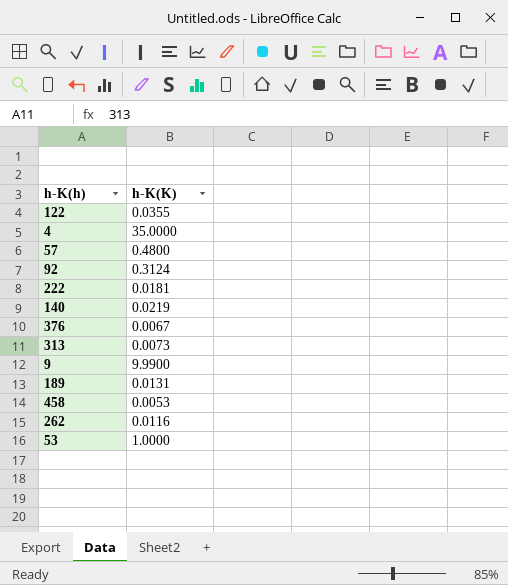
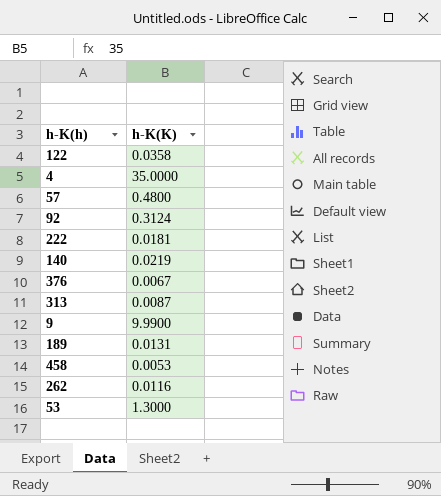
122 | h-K(K): 0.0355 -> 0.0358
313 | h-K(K): 0.0073 -> 0.0087
53 | h-K(K): 1.0000 -> 1.3000

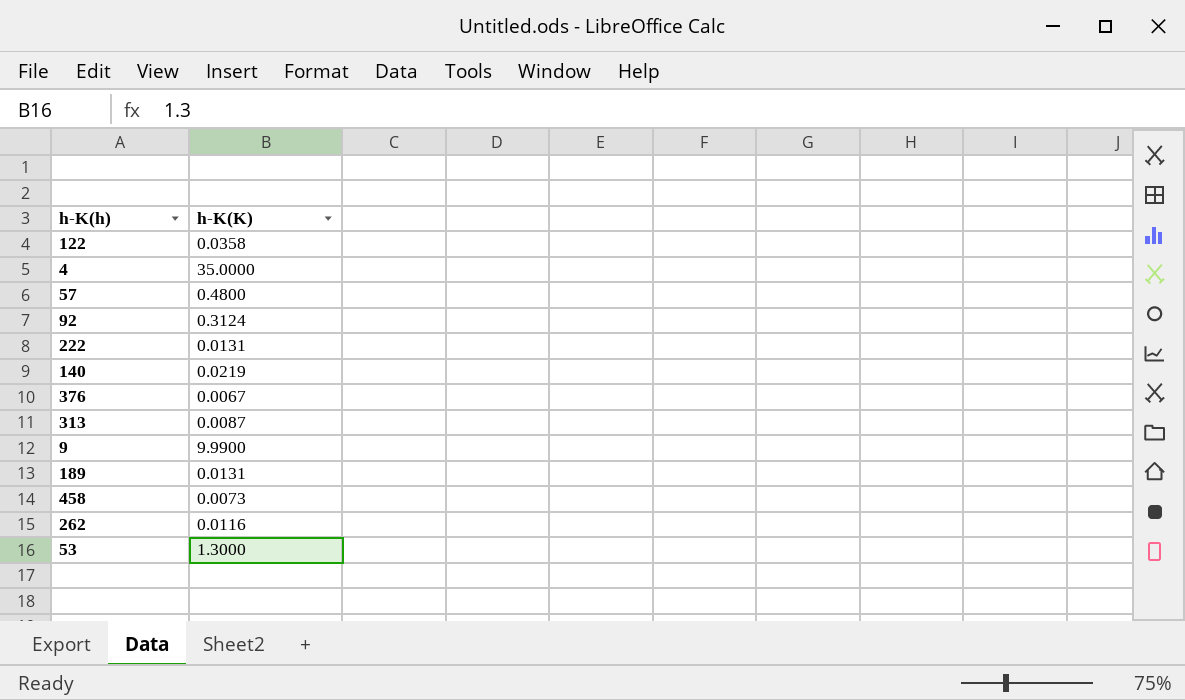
222 | h-K(K): 0.0181 -> 0.0131
458 | h-K(K): 0.0053 -> 0.0073

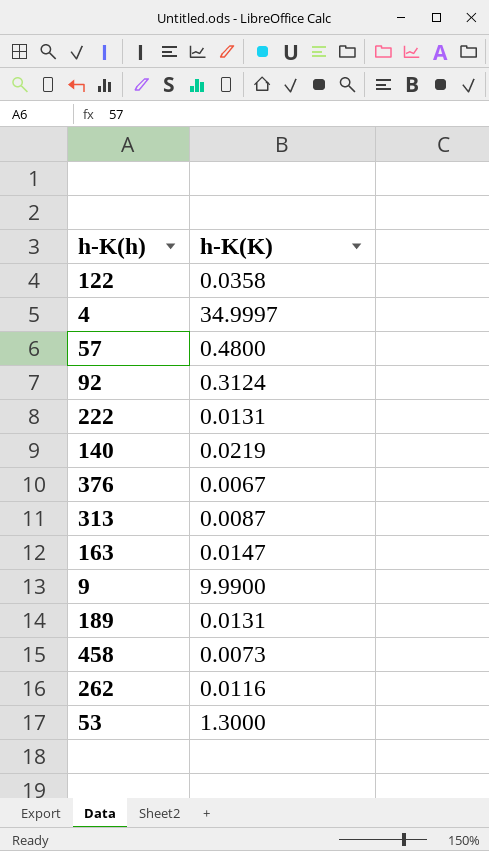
4 | h-K(K): 35.0000 -> 34.9997
row 163: none -> 0.0147

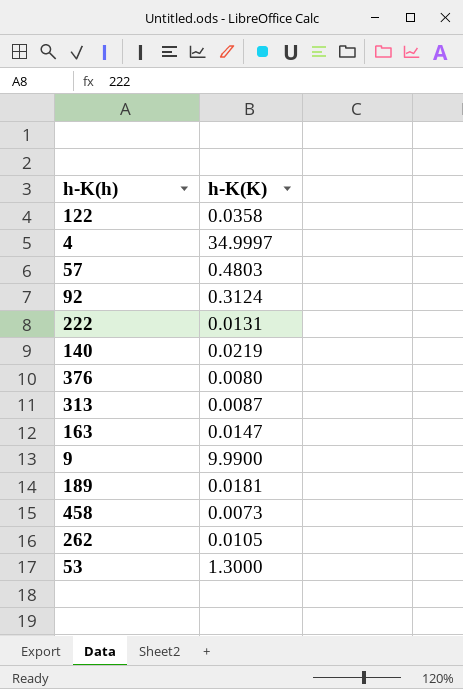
57 | h-K(K): 0.4800 -> 0.4803
376 | h-K(K): 0.0067 -> 0.0080
189 | h-K(K): 0.0131 -> 0.0181
262 | h-K(K): 0.0116 -> 0.0105

